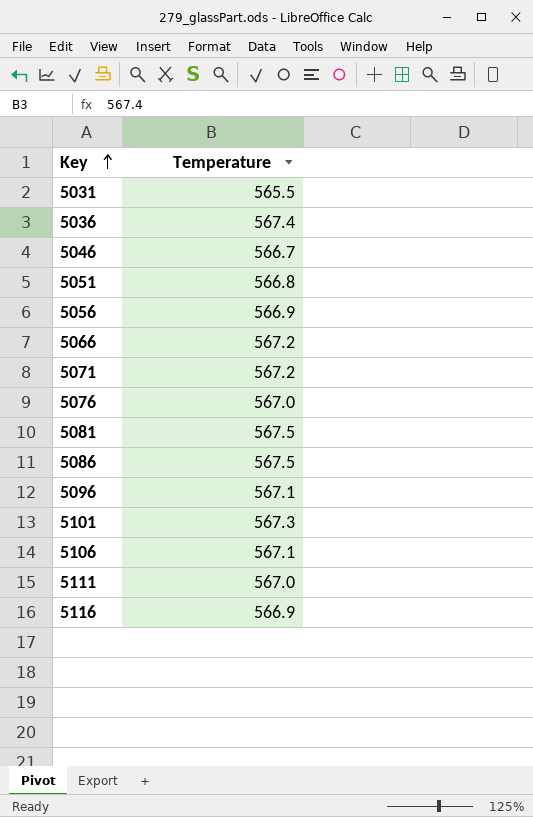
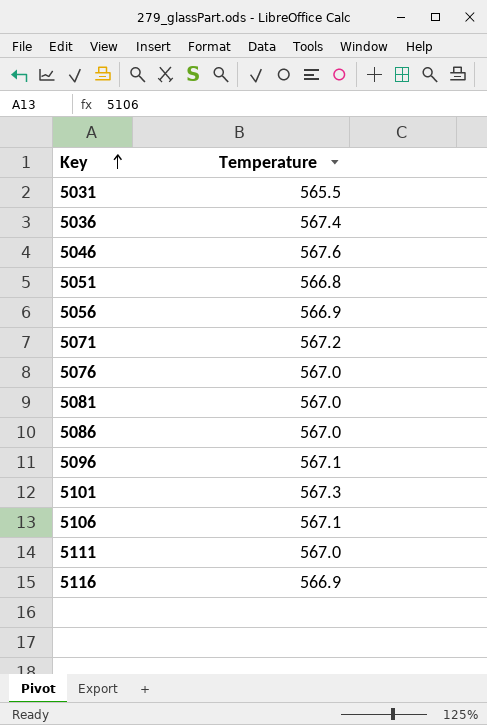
row 5066: 567.2 -> none
5046 | Temperature: 566.7 -> 567.6
5081 | Temperature: 567.5 -> 567.0
5086 | Temperature: 567.5 -> 567.0

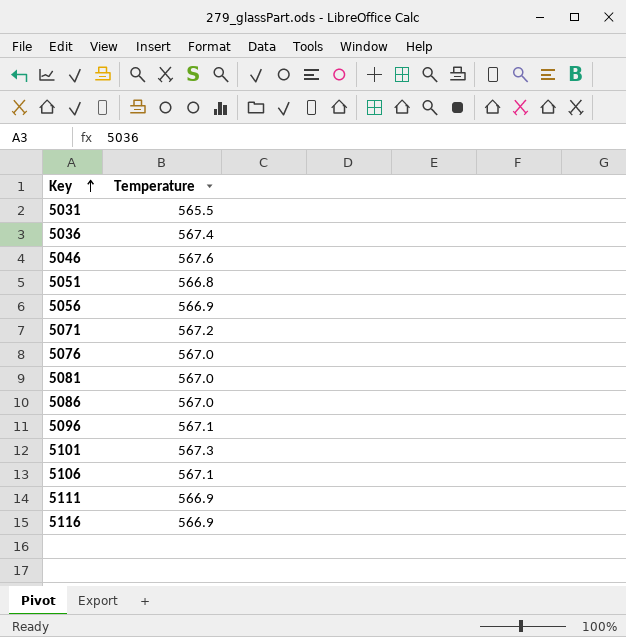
5111 | Temperature: 567.0 -> 566.9

